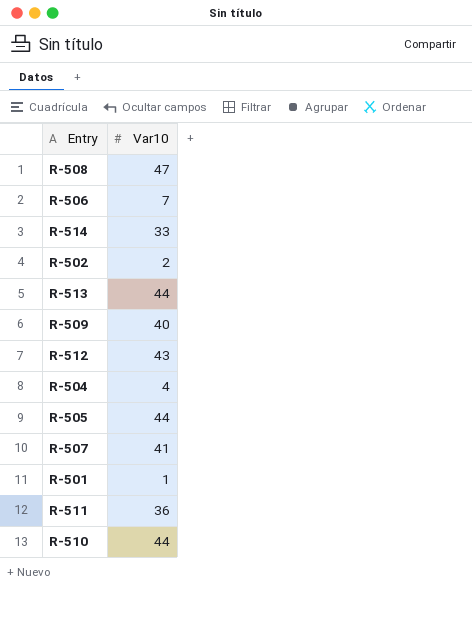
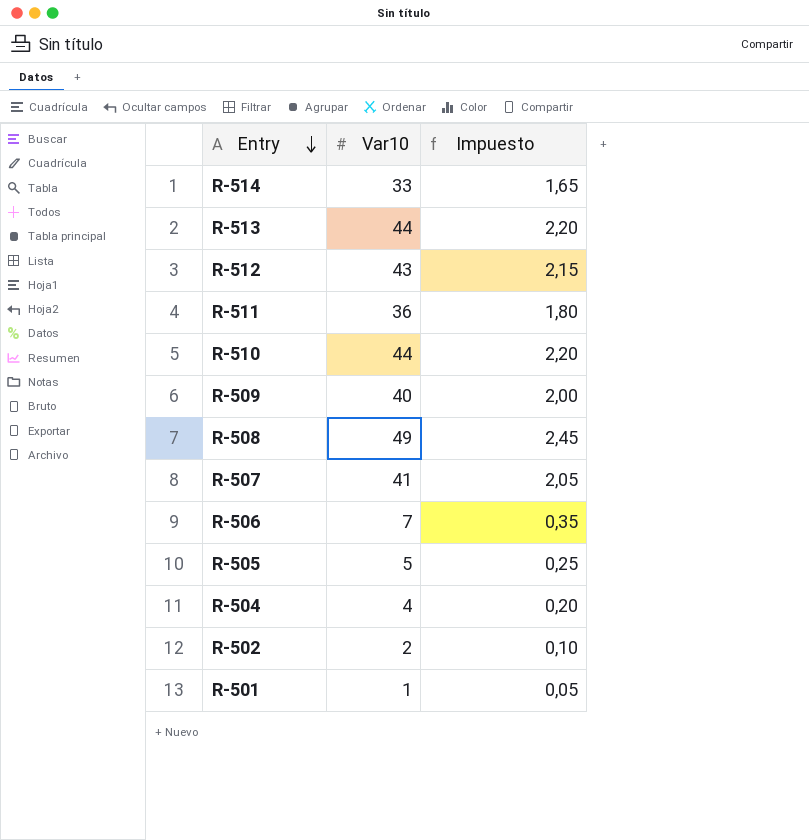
row order: none -> Entry descending
column Impuesto | formula: none -> [Var10] * 0,05
R-508 | Var10: 47 -> 49
R-505 | Var10: 44 -> 5

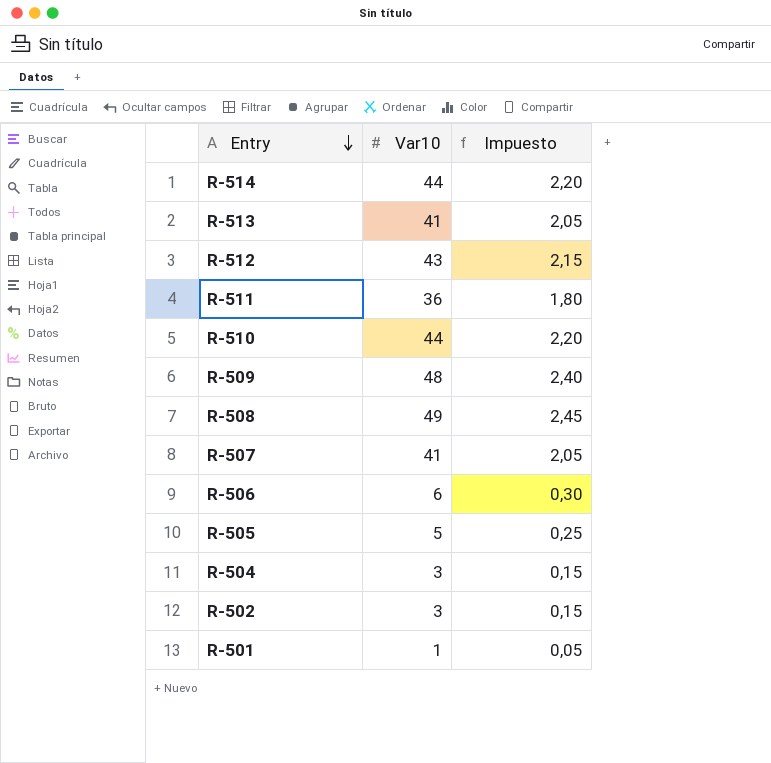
R-514 | Var10: 33 -> 44
R-514 | Impuesto: 1,65 -> 2,20
R-513 | Var10: 44 -> 41
R-513 | Impuesto: 2,20 -> 2,05
R-509 | Var10: 40 -> 48
R-509 | Impuesto: 2,00 -> 2,40
R-506 | Var10: 7 -> 6
R-506 | Impuesto: 0,35 -> 0,30
R-504 | Var10: 4 -> 3
R-504 | Impuesto: 0,20 -> 0,15
R-502 | Var10: 2 -> 3
R-502 | Impuesto: 0,10 -> 0,15

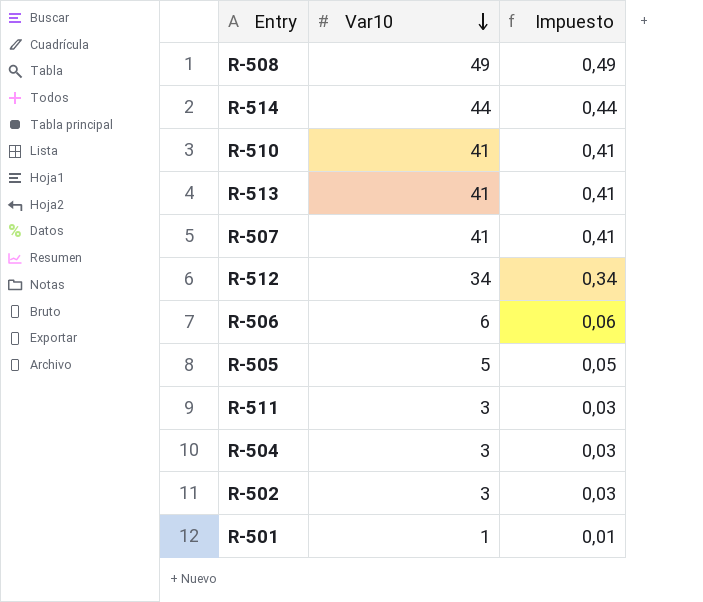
row order: Entry descending -> Var10 descending
column Impuesto | formula: [Var10] * 0,05 -> [Var10] * 0,01
row R-509: 48 | 2,40 -> none
R-510 | Var10: 44 -> 41
R-512 | Var10: 43 -> 34
R-511 | Var10: 36 -> 3

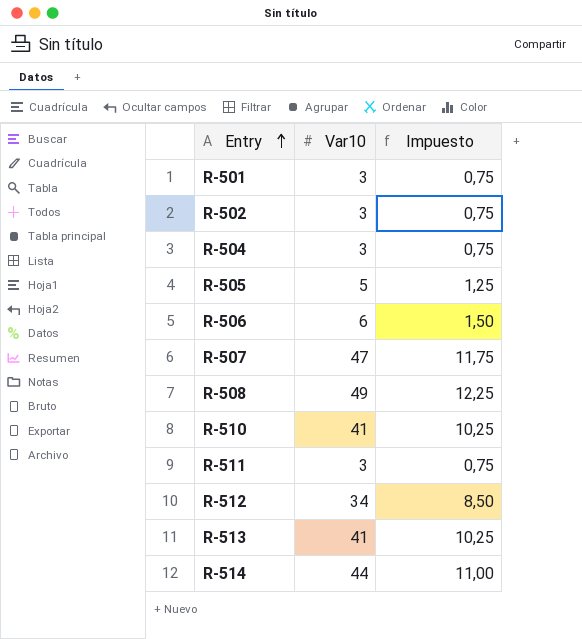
row order: Var10 descending -> Entry ascending
column Impuesto | formula: [Var10] * 0,01 -> [Var10] * 0,25
R-501 | Var10: 1 -> 3
R-507 | Var10: 41 -> 47

